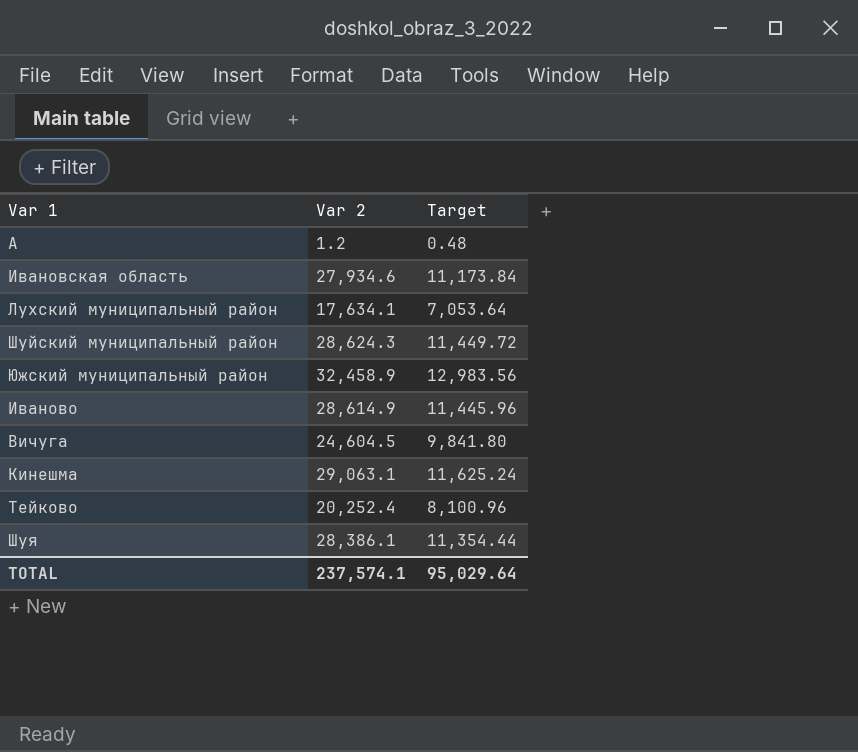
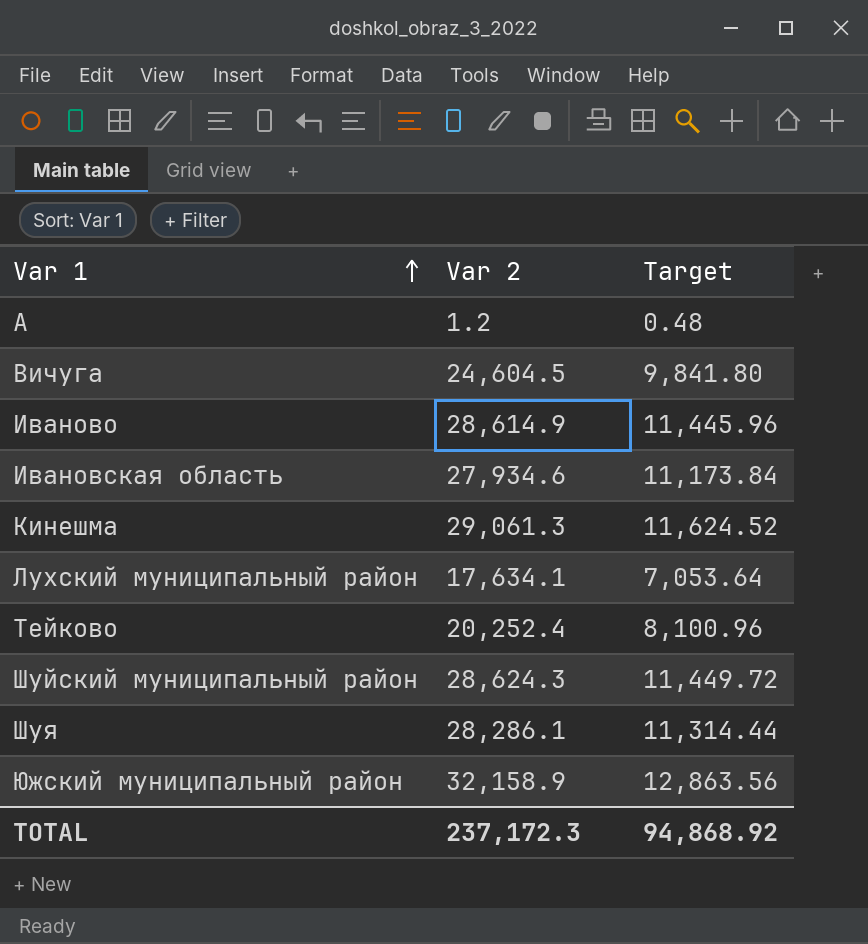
row order: none -> Var 1 ascending
Кинешма | Var 2: 29,063.1 -> 29,061.3
Кинешма | Target: 11,625.24 -> 11,624.52
Шуя | Var 2: 28,386.1 -> 28,286.1
Шуя | Target: 11,354.44 -> 11,314.44
Южский муниципальный район | Var 2: 32,458.9 -> 32,158.9
Южский муниципальный район | Target: 12,983.56 -> 12,863.56
TOTAL | Var 2: 237,574.1 -> 237,172.3
TOTAL | Target: 95,029.64 -> 94,868.92

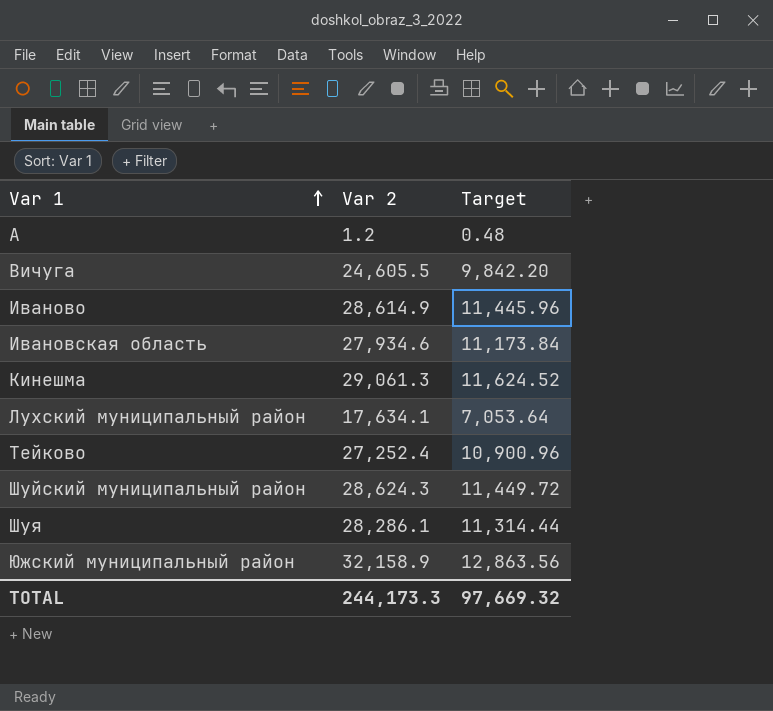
Вичуга | Var 2: 24,604.5 -> 24,605.5
Вичуга | Target: 9,841.80 -> 9,842.20
Тейково | Var 2: 20,252.4 -> 27,252.4
Тейково | Target: 8,100.96 -> 10,900.96
TOTAL | Var 2: 237,172.3 -> 244,173.3
TOTAL | Target: 94,868.92 -> 97,669.32

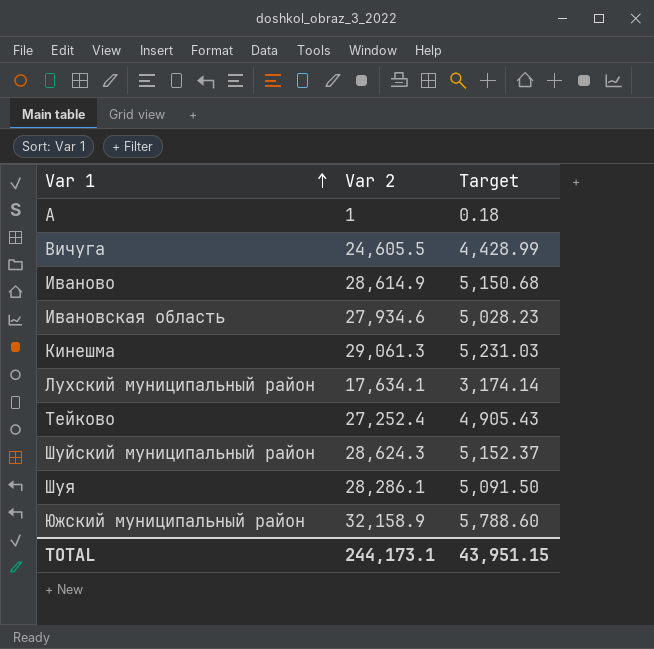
column Target | formula: [Var 2] * 0.4 -> [Var 2] * 0.18
А | Var 2: 1.2 -> 1
TOTAL | Var 2: 244,173.3 -> 244,173.1
TOTAL | Target: 97,669.32 -> 43,951.15

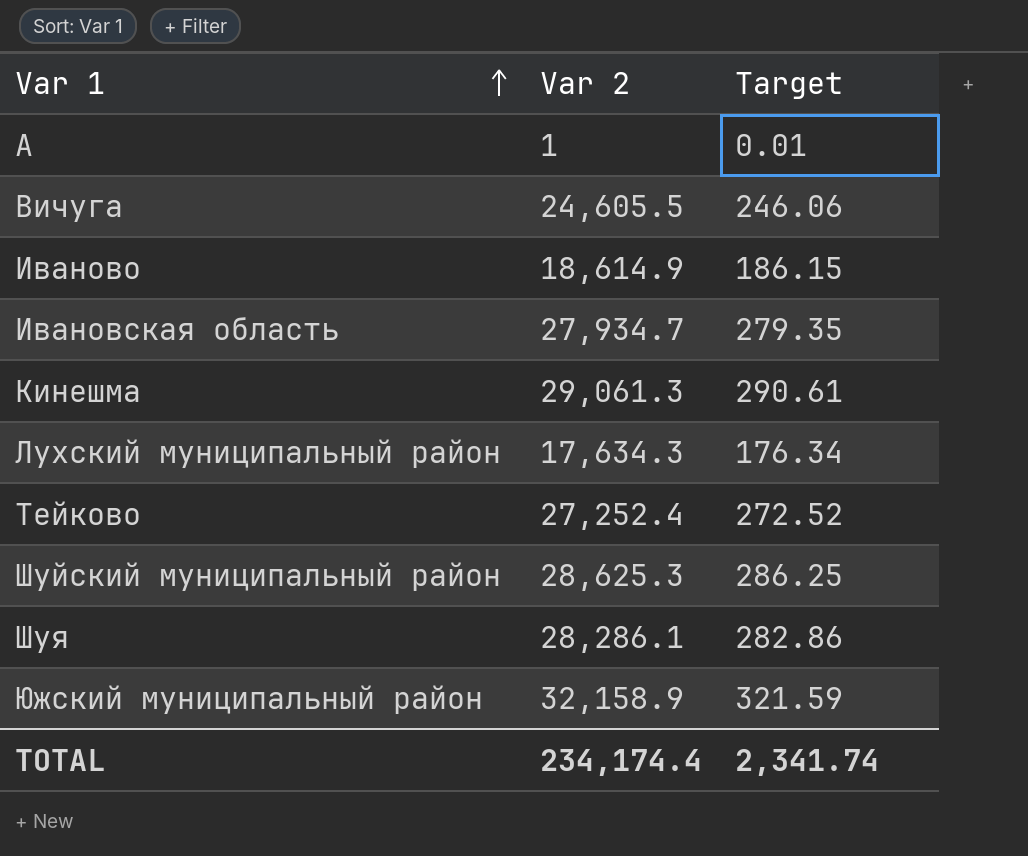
column Target | formula: [Var 2] * 0.18 -> [Var 2] * 0.01
Иваново | Var 2: 28,614.9 -> 18,614.9
Ивановская область | Var 2: 27,934.6 -> 27,934.7
Лухский муниципальный район | Var 2: 17,634.1 -> 17,634.3
Шуйский муниципальный район | Var 2: 28,624.3 -> 28,625.3
TOTAL | Var 2: 244,173.1 -> 234,174.4
TOTAL | Target: 43,951.15 -> 2,341.74

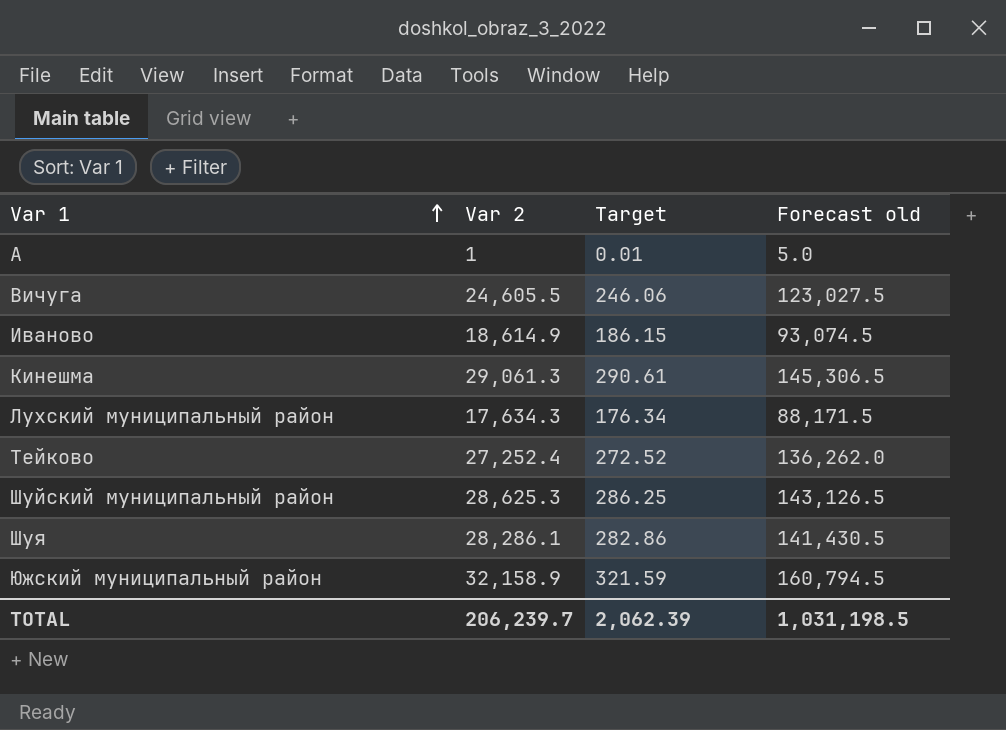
column Forecast old | formula: none -> [Var 2] * 5
row Ивановская область: 27,934.7 | 279.35 -> none
TOTAL | Var 2: 234,174.4 -> 206,239.7
TOTAL | Target: 2,341.74 -> 2,062.39

